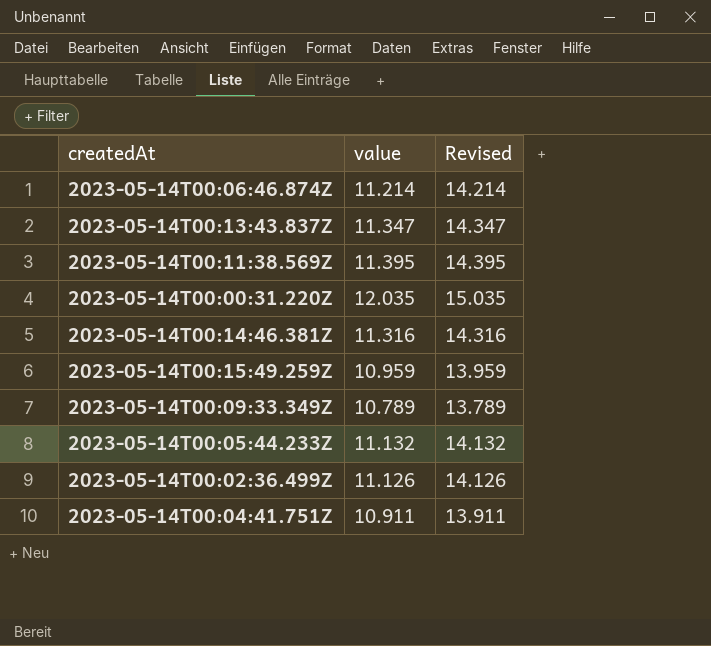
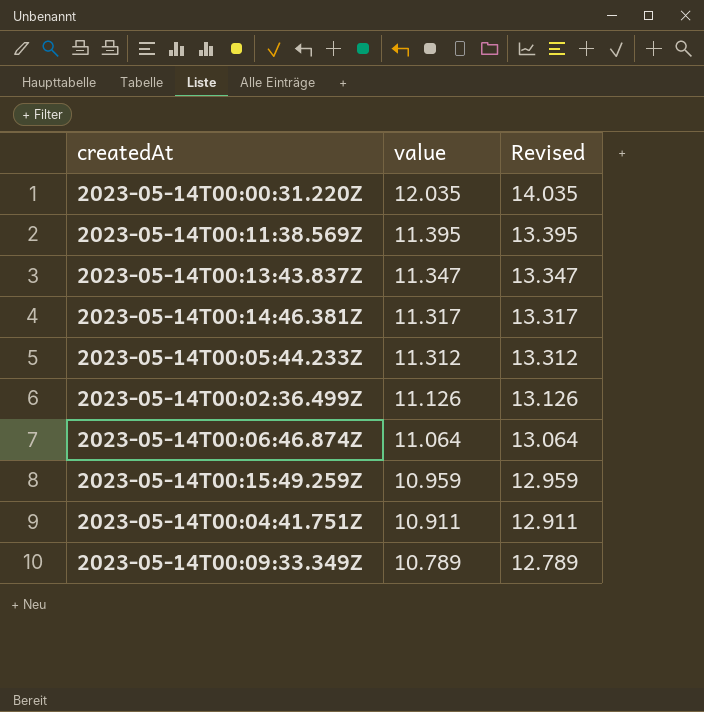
row order: none -> value descending
column Revised | formula: [value] + 3 -> [value] + 2
2023-05-14T00:14:46.381Z | value: 11.316 -> 11.317
2023-05-14T00:05:44.233Z | value: 11.132 -> 11.312
2023-05-14T00:06:46.874Z | value: 11.214 -> 11.064

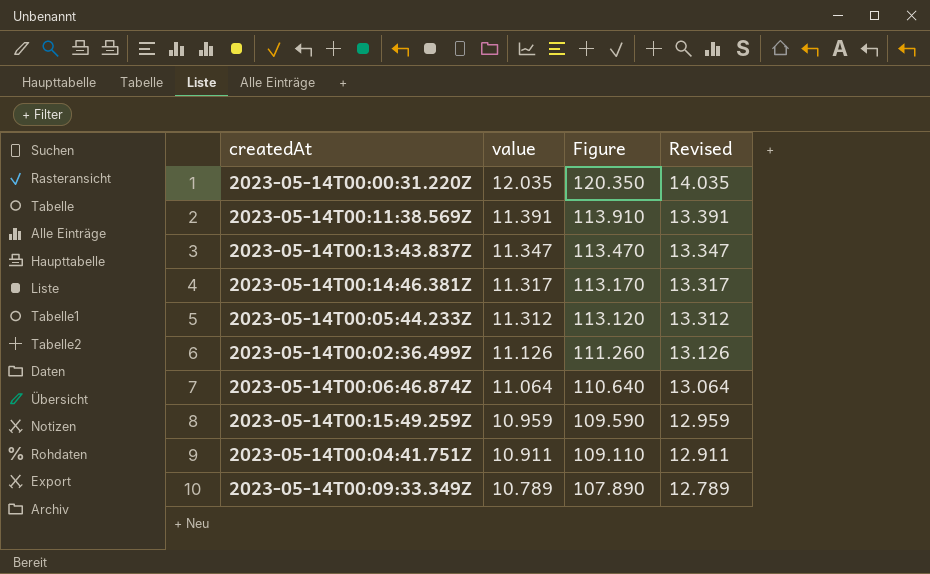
column Figure | formula: none -> [value] * 10
2023-05-14T00:11:38.569Z | value: 11.395 -> 11.391
2023-05-14T00:11:38.569Z | Revised: 13.395 -> 13.391

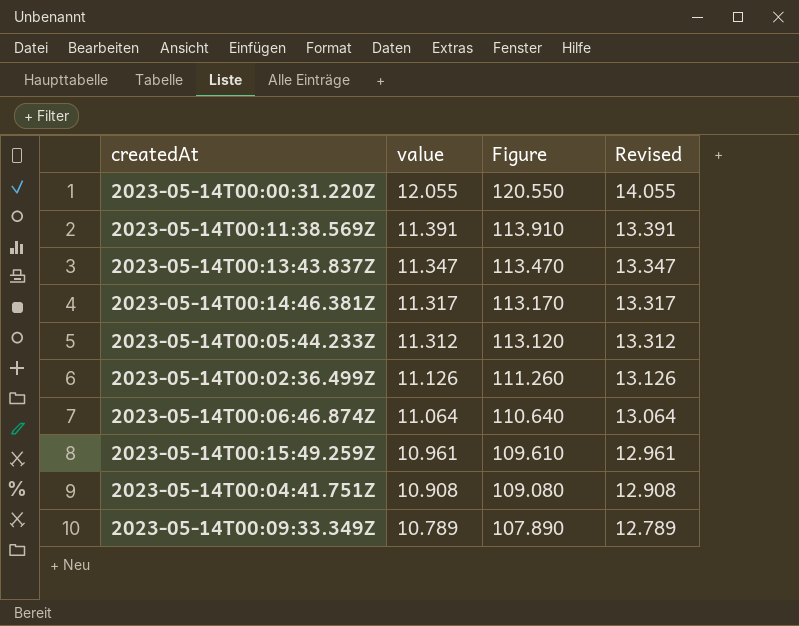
2023-05-14T00:00:31.220Z | value: 12.035 -> 12.055
2023-05-14T00:00:31.220Z | Figure: 120.350 -> 120.550
2023-05-14T00:00:31.220Z | Revised: 14.035 -> 14.055
2023-05-14T00:15:49.259Z | value: 10.959 -> 10.961
2023-05-14T00:15:49.259Z | Figure: 109.590 -> 109.610
2023-05-14T00:15:49.259Z | Revised: 12.959 -> 12.961
2023-05-14T00:04:41.751Z | value: 10.911 -> 10.908
2023-05-14T00:04:41.751Z | Figure: 109.110 -> 109.080
2023-05-14T00:04:41.751Z | Revised: 12.911 -> 12.908

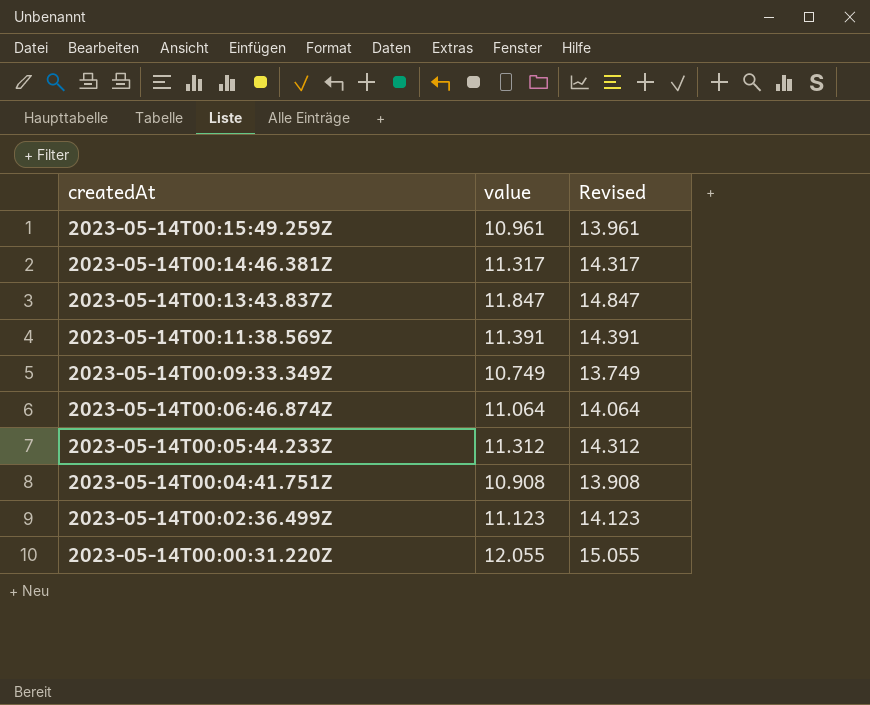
row order: value descending -> createdAt descending
column Figure | formula: [value] * 10 -> none
column Revised | formula: [value] + 2 -> [value] + 3
2023-05-14T00:13:43.837Z | value: 11.347 -> 11.847
2023-05-14T00:09:33.349Z | value: 10.789 -> 10.749
2023-05-14T00:02:36.499Z | value: 11.126 -> 11.123

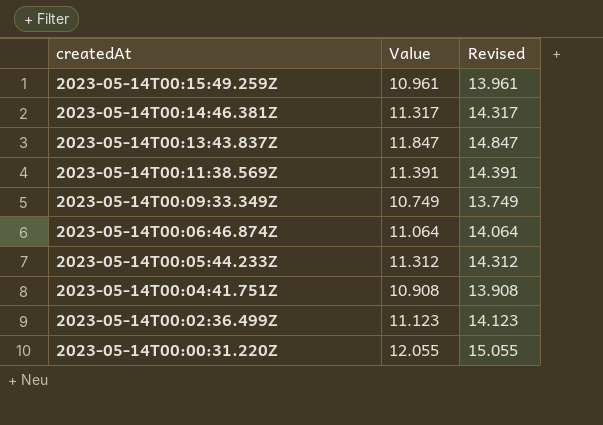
column name: value -> Value

